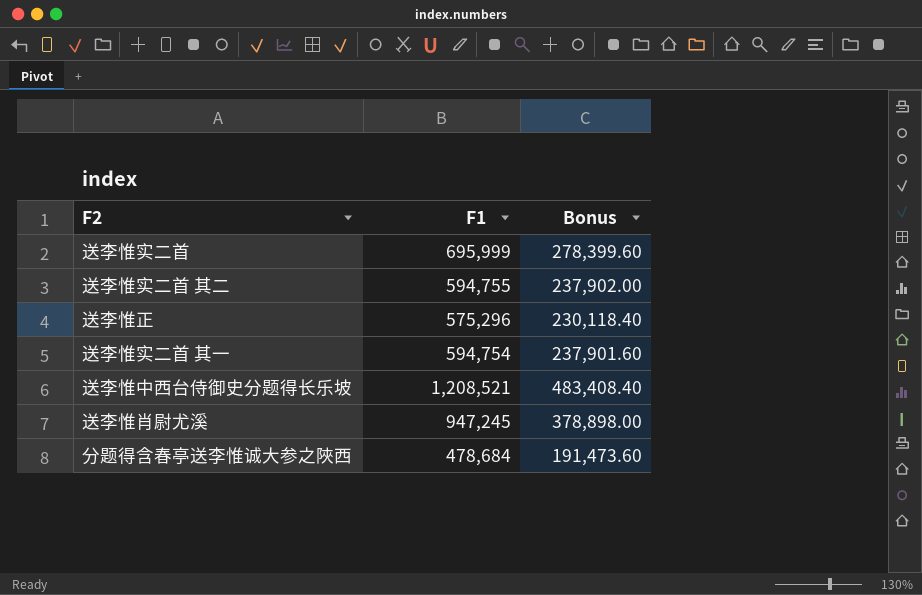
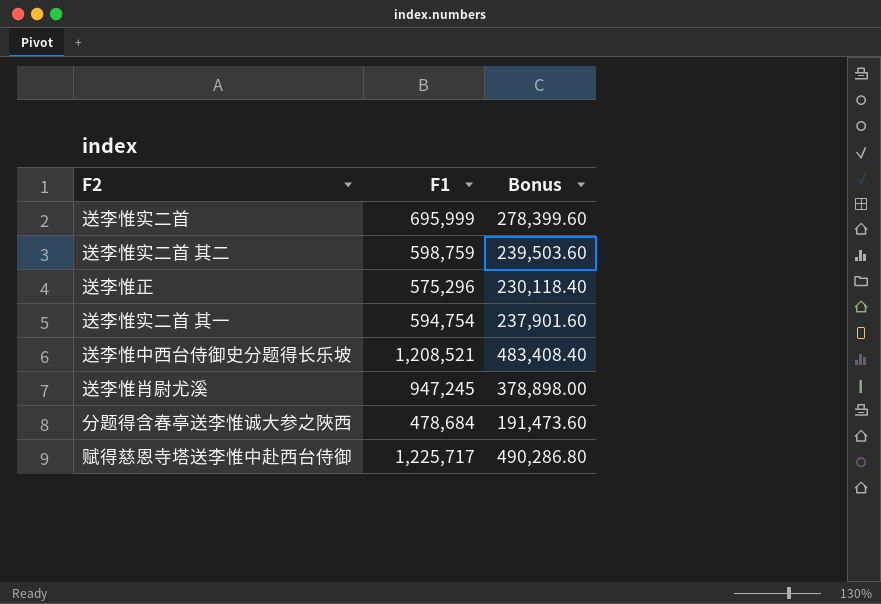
送李惟实二首 其二 | F1: 594,755 -> 598,759
送李惟实二首 其二 | Bonus: 237,902.00 -> 239,503.60
row 赋得慈恩寺塔送李惟中赴西台侍御: none -> 1,225,717 | 490,286.80

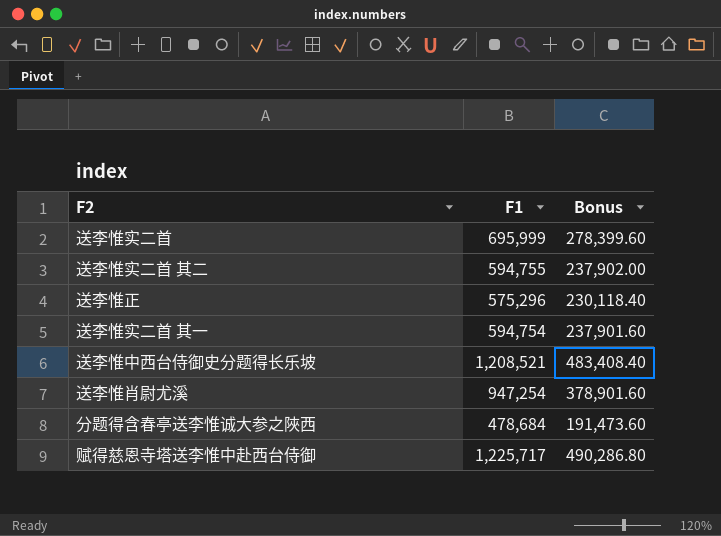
送李惟实二首 其二 | F1: 598,759 -> 594,755
送李惟实二首 其二 | Bonus: 239,503.60 -> 237,902.00
送李惟肖尉尤溪 | F1: 947,245 -> 947,254
送李惟肖尉尤溪 | Bonus: 378,898.00 -> 378,901.60

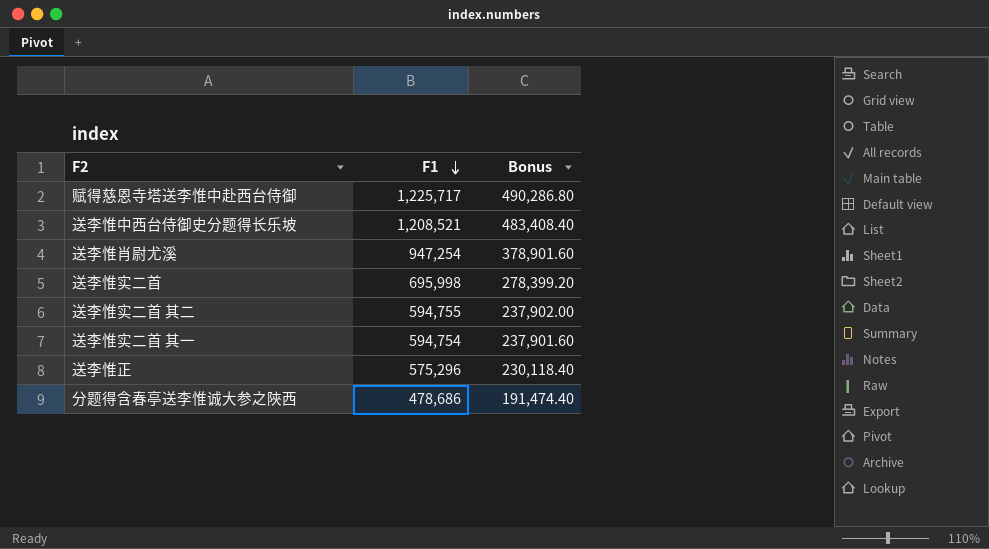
row order: none -> F1 descending
送李惟实二首 | F1: 695,999 -> 695,998
送李惟实二首 | Bonus: 278,399.60 -> 278,399.20
分题得含春亭送李惟诚大参之陜西 | F1: 478,684 -> 478,686
分题得含春亭送李惟诚大参之陜西 | Bonus: 191,473.60 -> 191,474.40

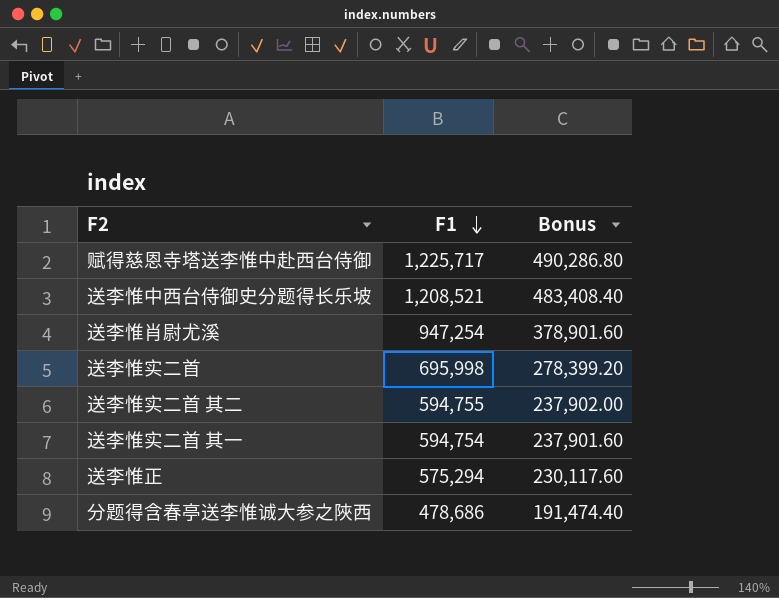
送李惟正 | F1: 575,296 -> 575,294
送李惟正 | Bonus: 230,118.40 -> 230,117.60

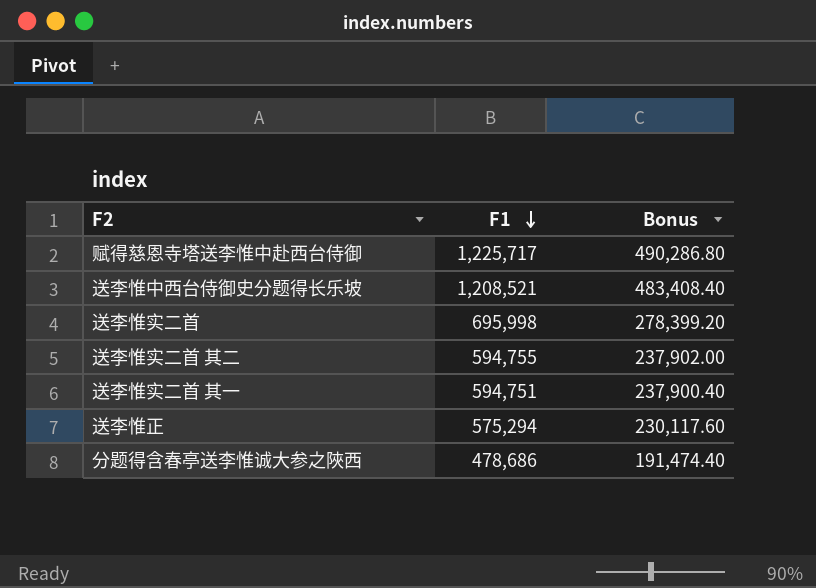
row 送李惟肖尉尤溪: 947,254 | 378,901.60 -> none
送李惟实二首 其一 | F1: 594,754 -> 594,751
送李惟实二首 其一 | Bonus: 237,901.60 -> 237,900.40

